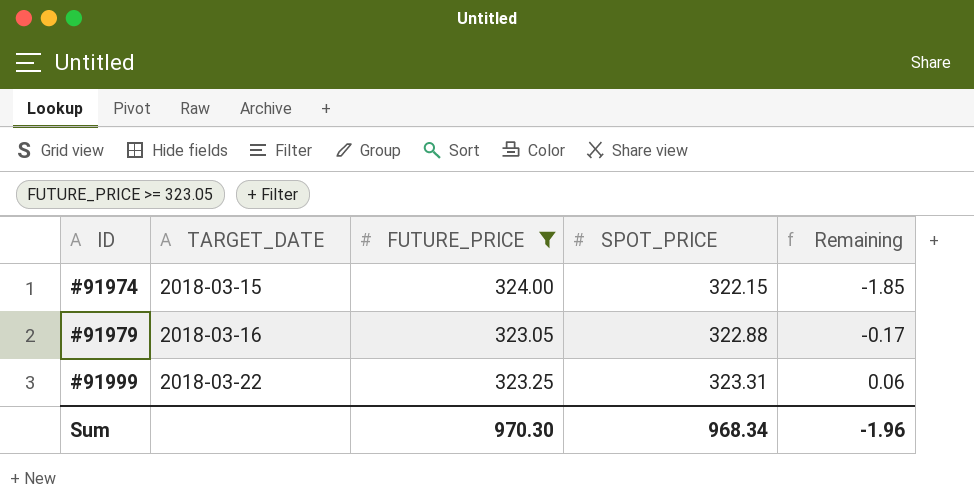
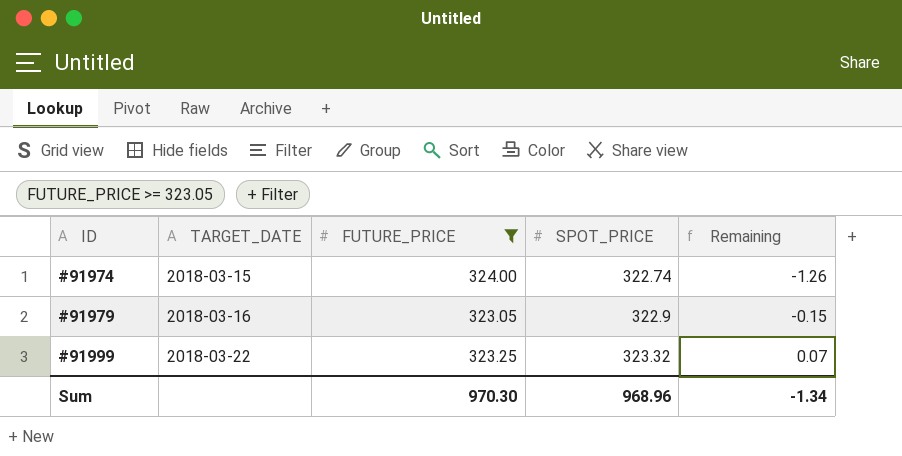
#91974 | SPOT_PRICE: 322.15 -> 322.74
#91974 | Remaining: -1.85 -> -1.26
#91979 | SPOT_PRICE: 322.88 -> 322.9
#91979 | Remaining: -0.17 -> -0.15
#91999 | SPOT_PRICE: 323.31 -> 323.32
#91999 | Remaining: 0.06 -> 0.07
Sum | SPOT_PRICE: 968.34 -> 968.96
Sum | Remaining: -1.96 -> -1.34

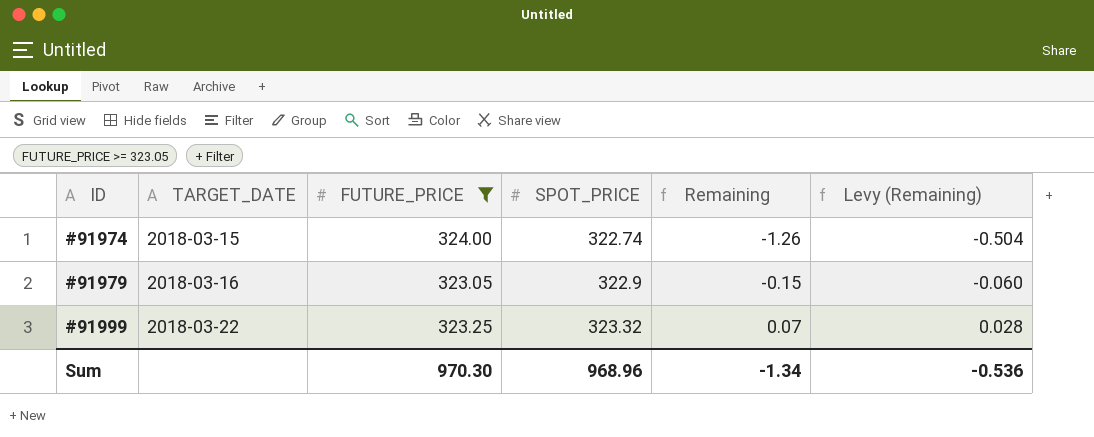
column Levy (Remaining) | formula: none -> [Remaining] * 0.4

